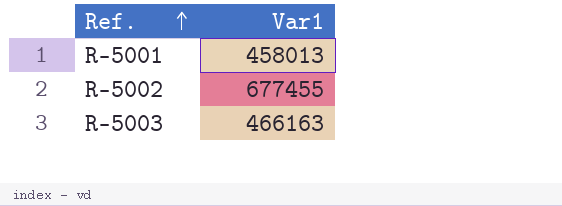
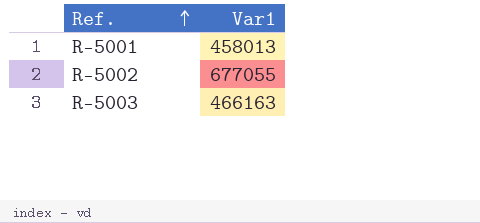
R-5002 | Var1: 677455 -> 677055

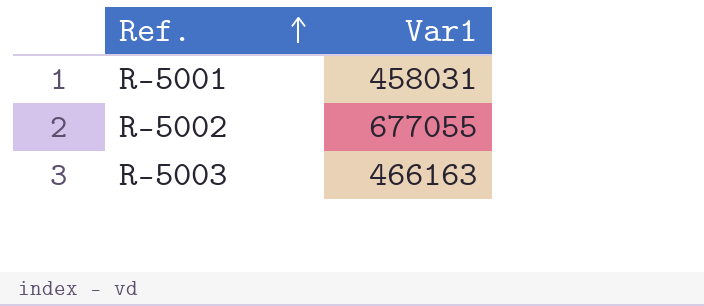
R-5001 | Var1: 458013 -> 458031

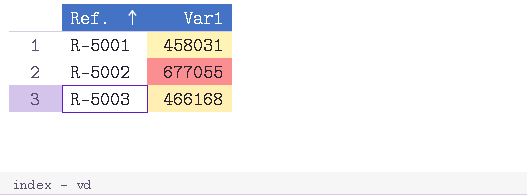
R-5003 | Var1: 466163 -> 466168

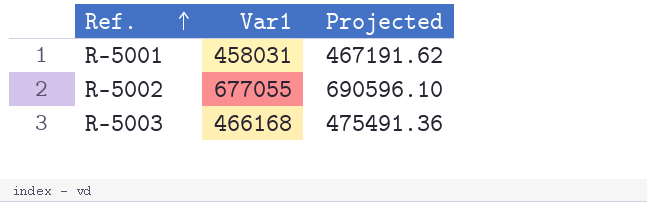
column Projected | formula: none -> [Var1] * 1.02

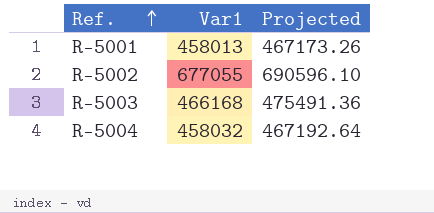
R-5001 | Var1: 458031 -> 458013
R-5001 | Projected: 467191.62 -> 467173.26
row R-5004: none -> 458032 | 467192.64

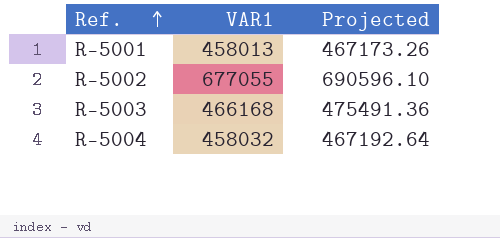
column name: Var1 -> VAR1

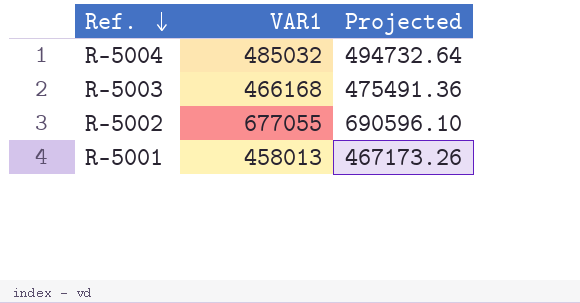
row order: Ref. ascending -> Ref. descending
R-5004 | VAR1: 458032 -> 485032
R-5004 | Projected: 467192.64 -> 494732.64

